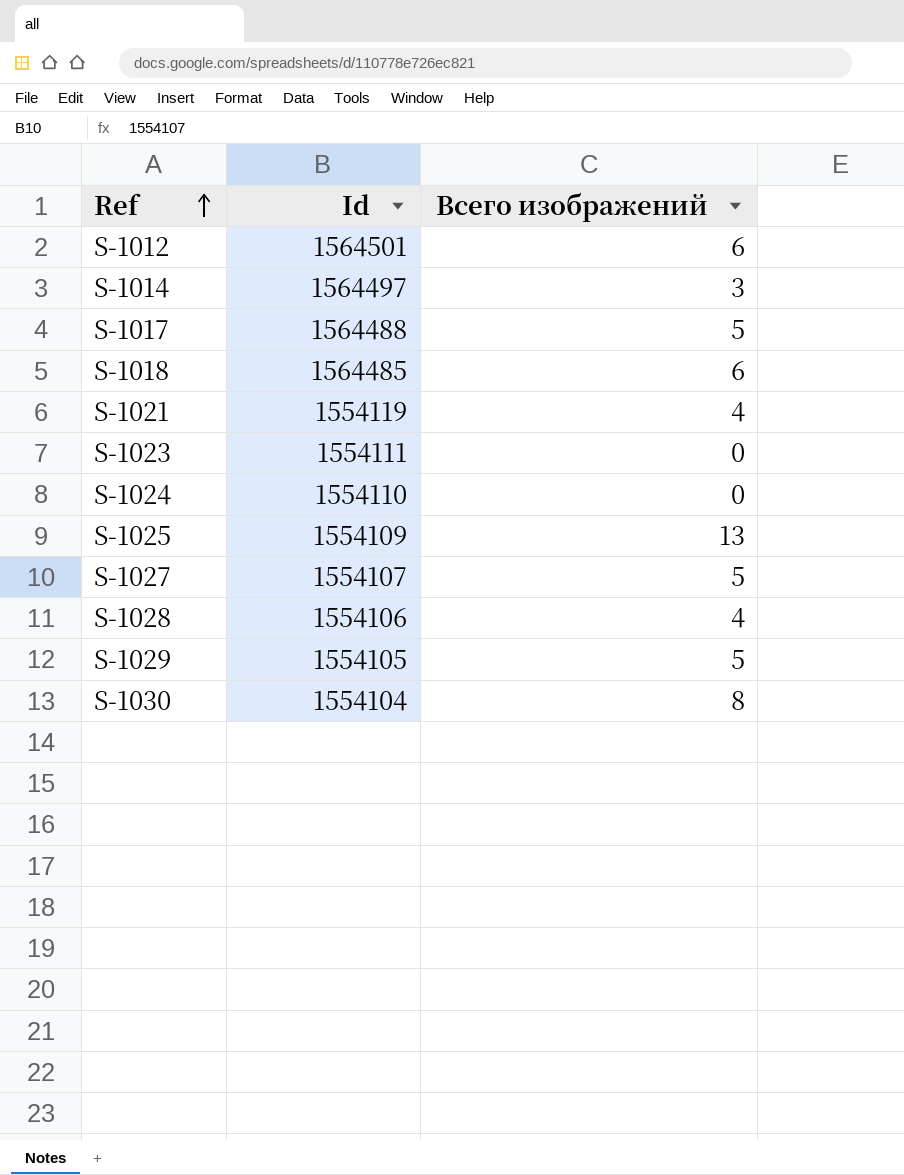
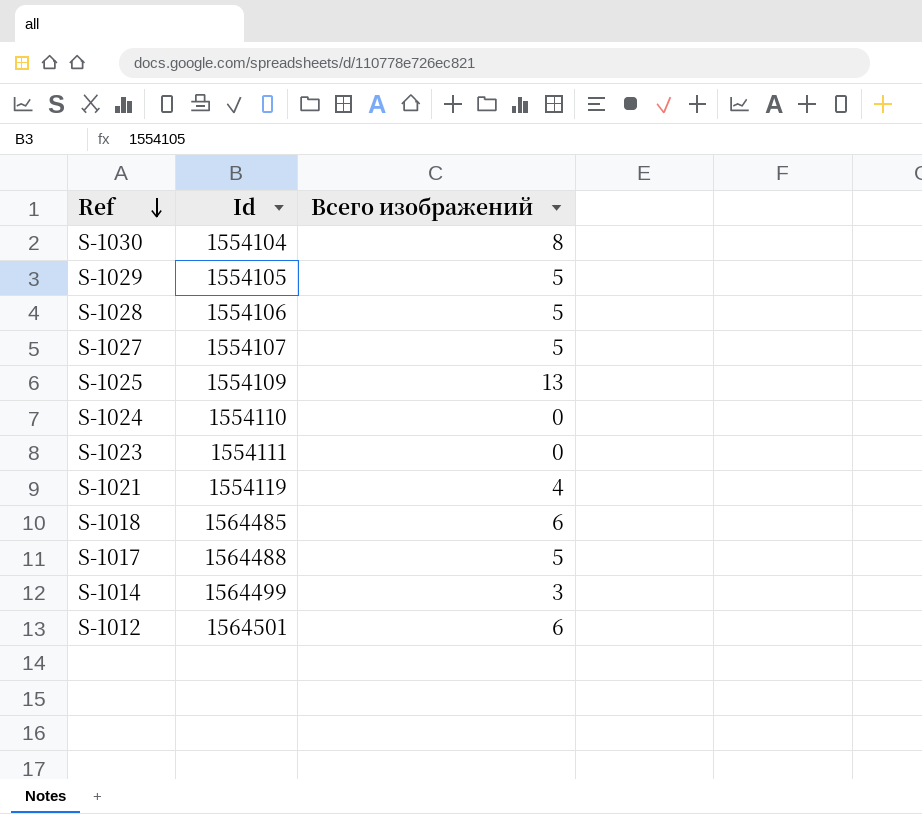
row order: Ref ascending -> Ref descending
S-1028 | Всего изображений: 4 -> 5
S-1014 | Id: 1564497 -> 1564499

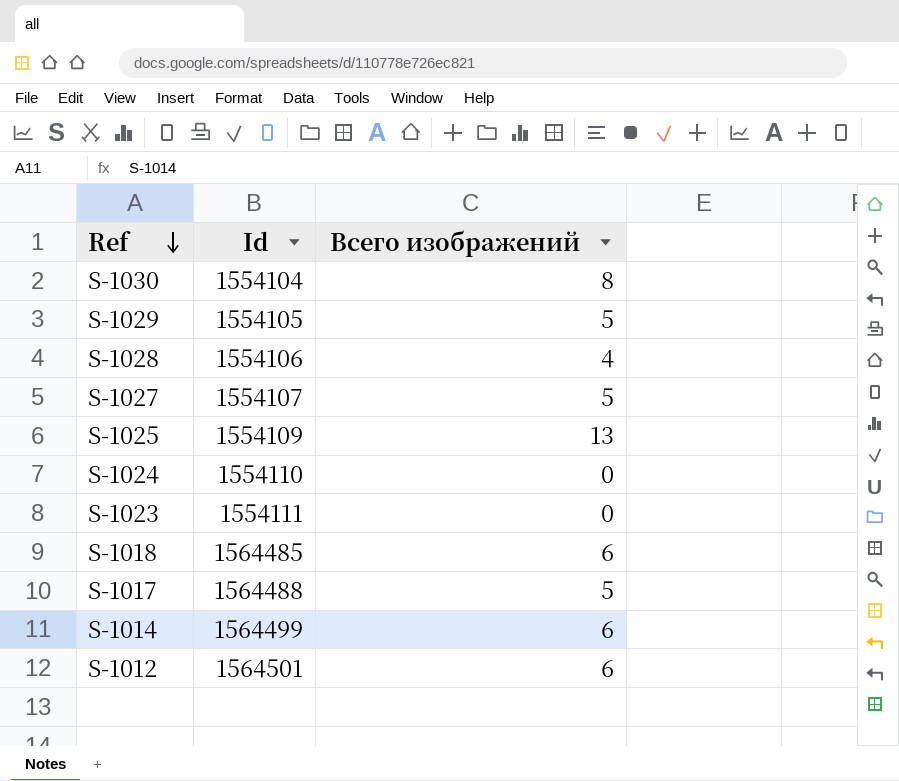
row S-1021: 1554119 | 4 -> none
S-1028 | Всего изображений: 5 -> 4
S-1014 | Всего изображений: 3 -> 6

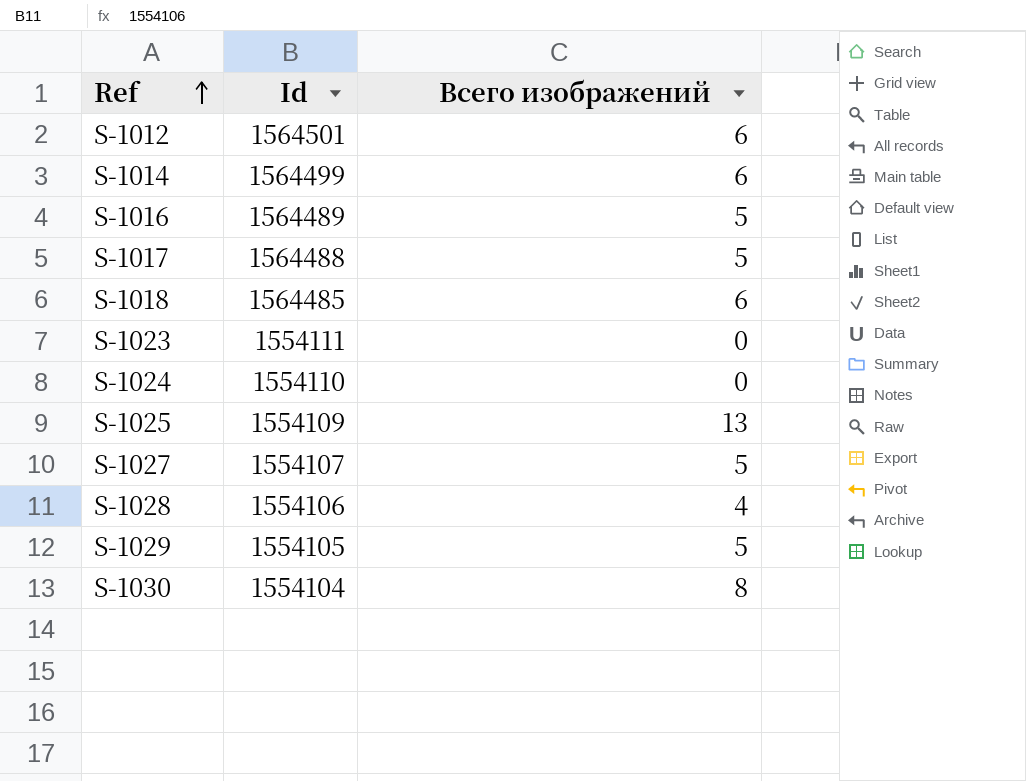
row order: Ref descending -> Ref ascending
row S-1016: none -> 1564489 | 5

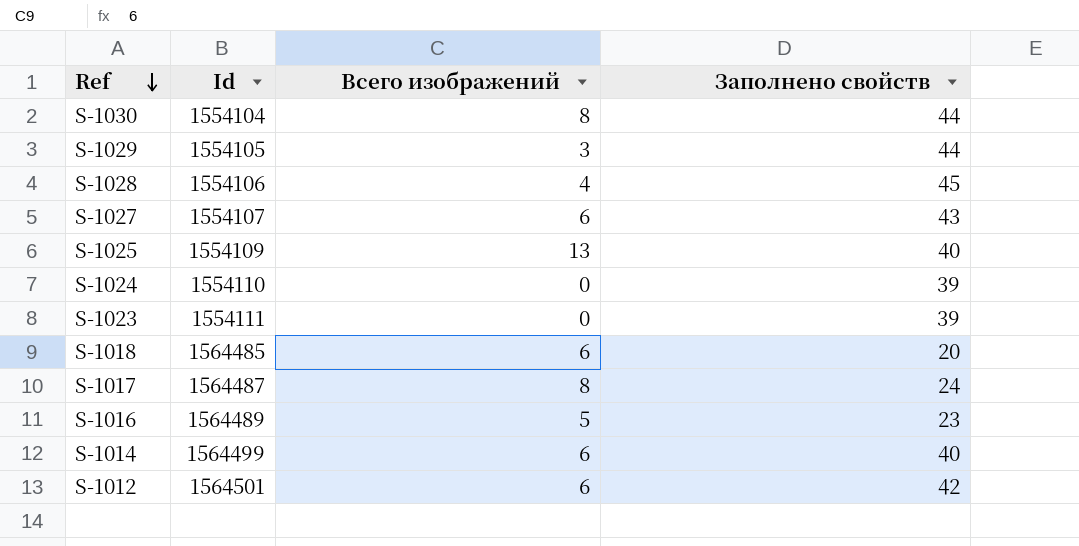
row order: Ref ascending -> Ref descending
column Заполнено свойств | position: none -> 4
S-1029 | Всего изображений: 5 -> 3
S-1027 | Всего изображений: 5 -> 6
S-1017 | Id: 1564488 -> 1564487
S-1017 | Всего изображений: 5 -> 8

